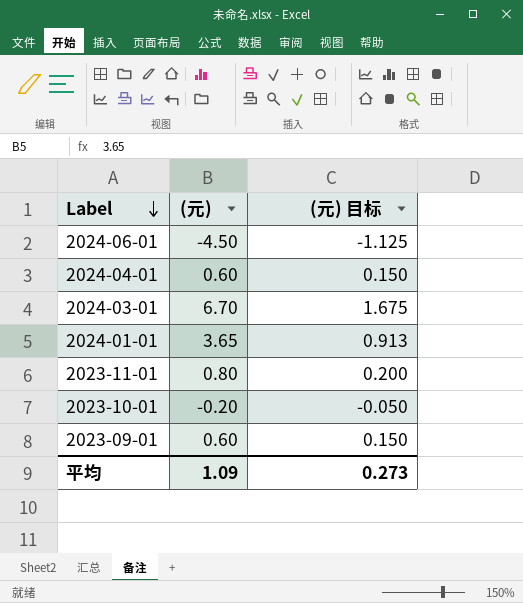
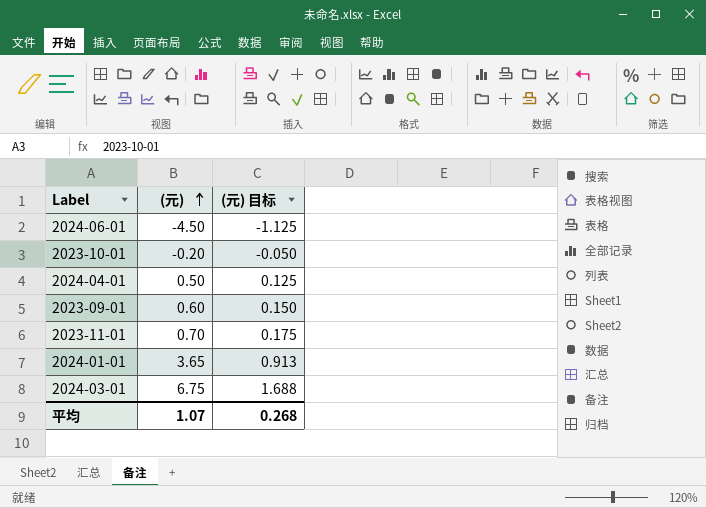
row order: Label descending -> (元) ascending
2024-04-01 | (元): 0.60 -> 0.50
2024-04-01 | (元) 目标: 0.150 -> 0.125
2023-11-01 | (元): 0.80 -> 0.70
2023-11-01 | (元) 目标: 0.200 -> 0.175
2024-03-01 | (元): 6.70 -> 6.75
2024-03-01 | (元) 目标: 1.675 -> 1.688
平均 | (元): 1.09 -> 1.07
平均 | (元) 目标: 0.273 -> 0.268

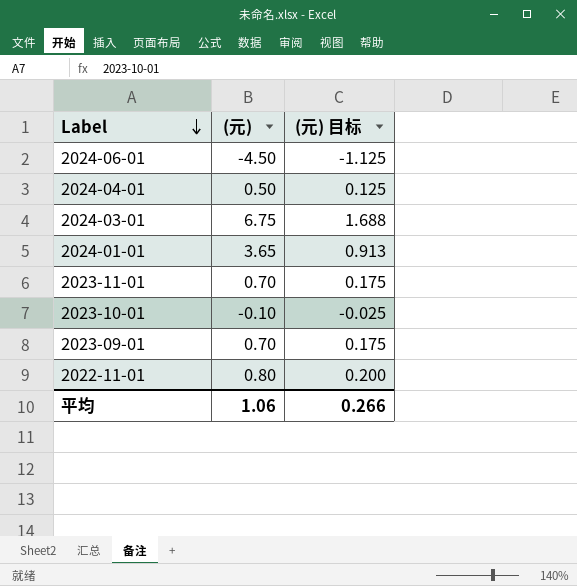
row order: (元) ascending -> Label descending
2023-10-01 | (元): -0.20 -> -0.10
2023-10-01 | (元) 目标: -0.050 -> -0.025
2023-09-01 | (元): 0.60 -> 0.70
2023-09-01 | (元) 目标: 0.150 -> 0.175
row 2022-11-01: none -> 0.80 | 0.200
平均 | (元): 1.07 -> 1.06
平均 | (元) 目标: 0.268 -> 0.266

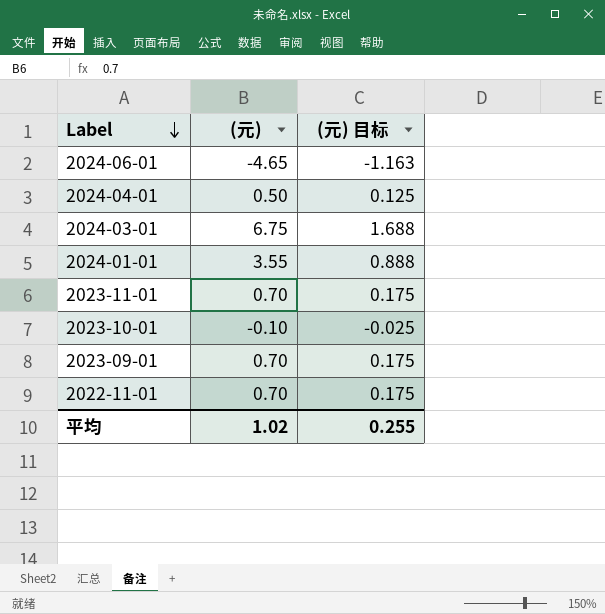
2024-06-01 | (元): -4.50 -> -4.65
2024-06-01 | (元) 目标: -1.125 -> -1.163
2024-01-01 | (元): 3.65 -> 3.55
2024-01-01 | (元) 目标: 0.913 -> 0.888
2022-11-01 | (元): 0.80 -> 0.70
2022-11-01 | (元) 目标: 0.200 -> 0.175
平均 | (元): 1.06 -> 1.02
平均 | (元) 目标: 0.266 -> 0.255

